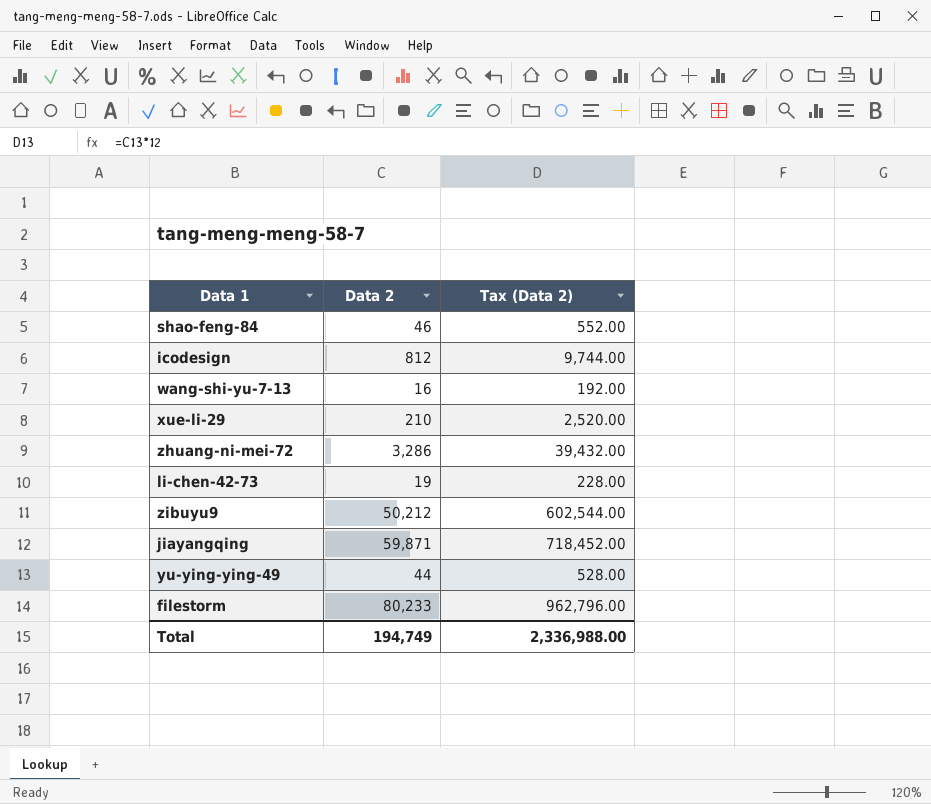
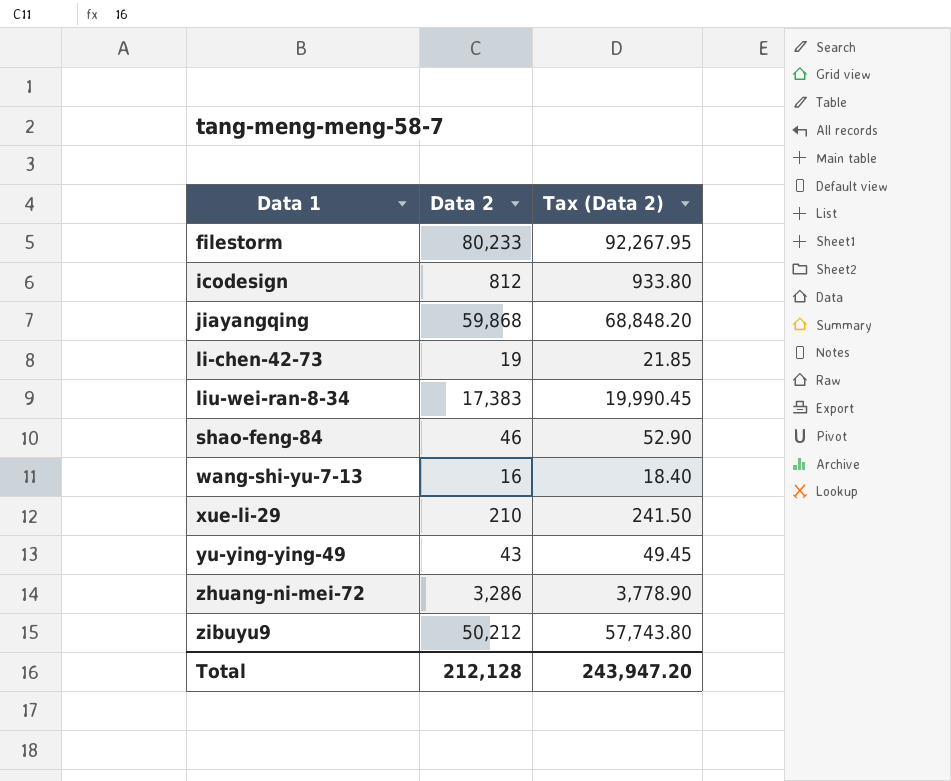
row order: none -> Data 1 ascending
column Tax (Data 2) | formula: [Data 2] * 12 -> [Data 2] * 1.15
jiayangqing | Data 2: 59,871 -> 59,868
row liu-wei-ran-8-34: none -> 17,383 | 19,990.45
yu-ying-ying-49 | Data 2: 44 -> 43
Total | Data 2: 194,749 -> 212,128
Total | Tax (Data 2): 2,336,988.00 -> 243,947.20

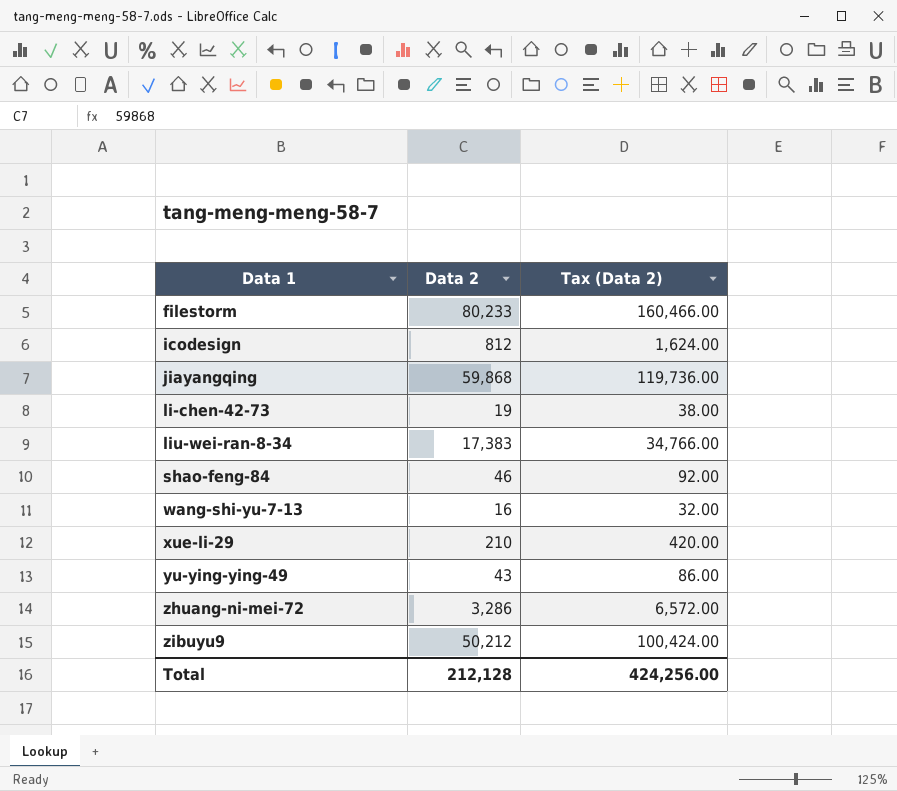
column Tax (Data 2) | formula: [Data 2] * 1.15 -> [Data 2] * 2
Total | Tax (Data 2): 243,947.20 -> 424,256.00

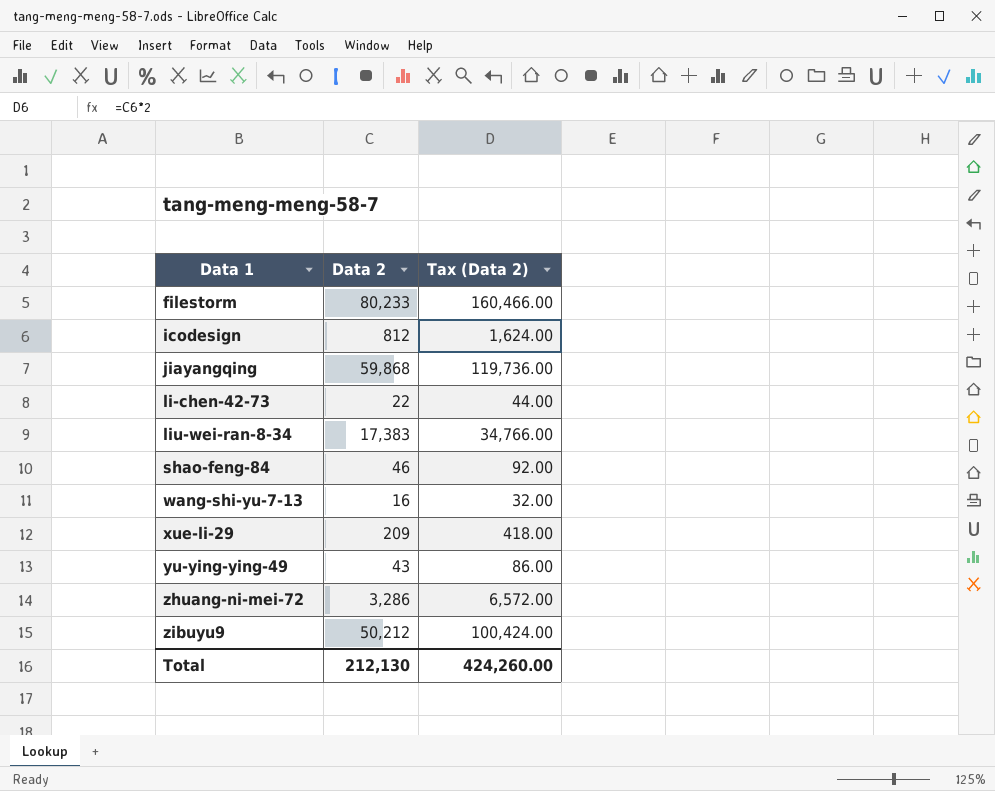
li-chen-42-73 | Data 2: 19 -> 22
li-chen-42-73 | Tax (Data 2): 38.00 -> 44.00
xue-li-29 | Data 2: 210 -> 209
xue-li-29 | Tax (Data 2): 420.00 -> 418.00
Total | Data 2: 212,128 -> 212,130
Total | Tax (Data 2): 424,256.00 -> 424,260.00

